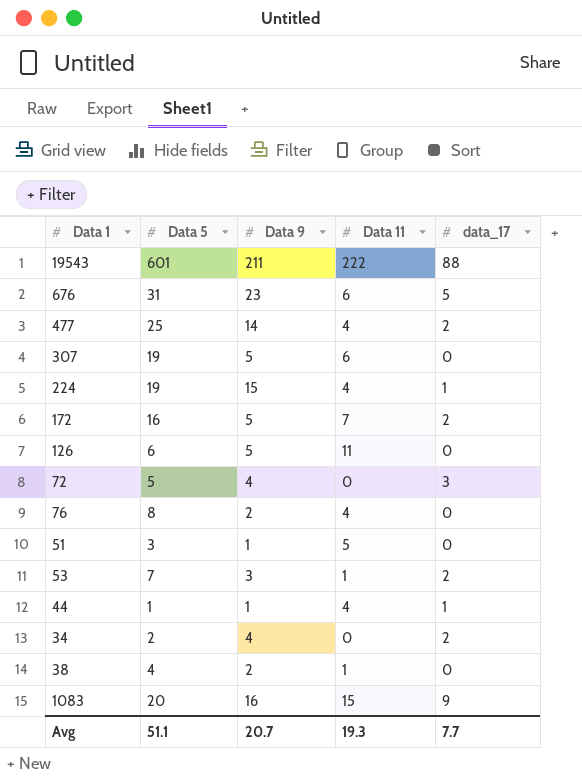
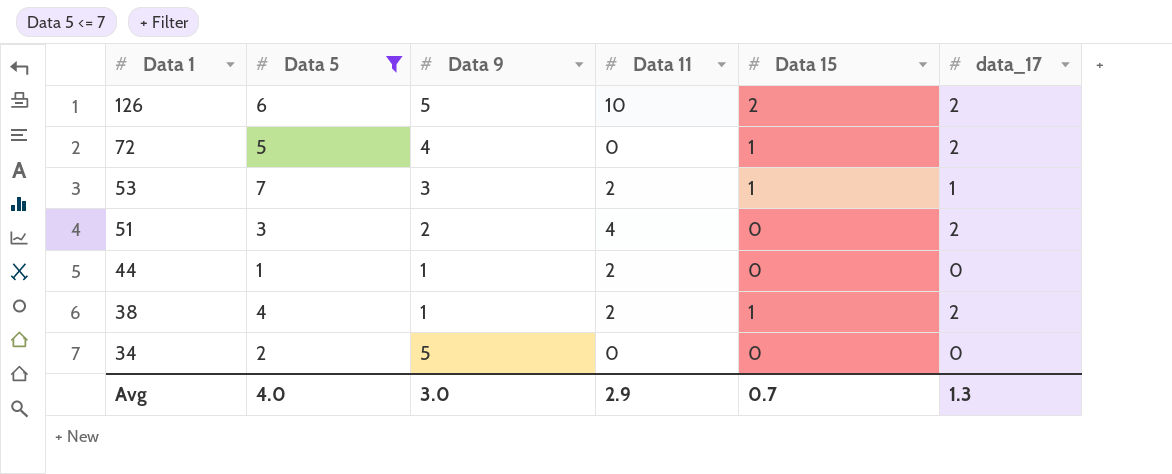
filter: none -> Data 5 <= 7
row order: none -> Data 1 descending
column Data 15 | position: none -> 5
126 | Data 11: 11 -> 10
126 | data_17: 0 -> 2
72 | data_17: 3 -> 2
53 | Data 11: 1 -> 2
53 | data_17: 2 -> 1
51 | Data 9: 1 -> 2
51 | Data 11: 5 -> 4
51 | data_17: 0 -> 2
44 | Data 11: 4 -> 2
44 | data_17: 1 -> 0
38 | Data 9: 2 -> 1
38 | Data 11: 1 -> 2
38 | data_17: 0 -> 2
34 | Data 9: 4 -> 5
34 | data_17: 2 -> 0
Avg | Data 5: 51.1 -> 4.0
Avg | Data 9: 20.7 -> 3.0
Avg | Data 11: 19.3 -> 2.9
Avg | data_17: 7.7 -> 1.3

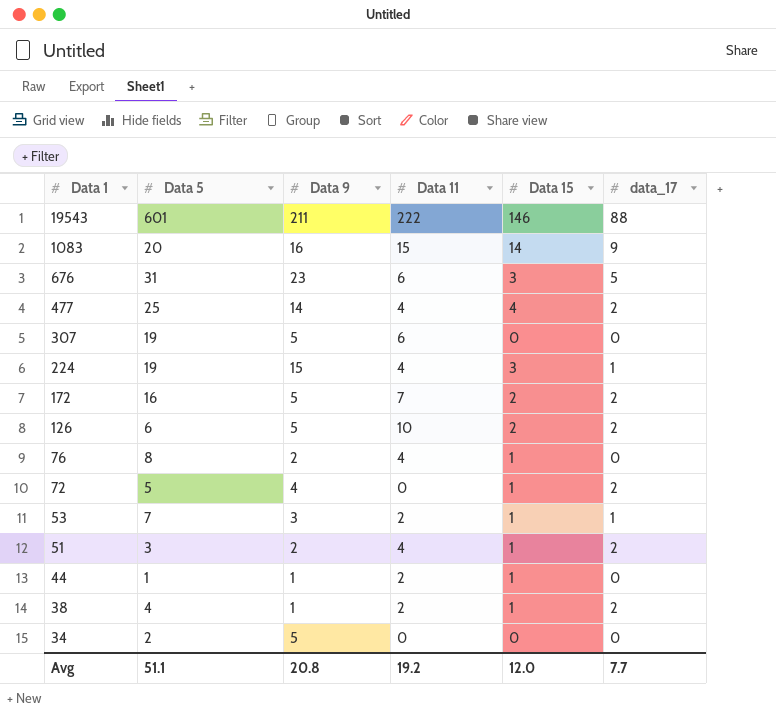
filter: Data 5 <= 7 -> none
51 | Data 15: 0 -> 1
44 | Data 15: 0 -> 1
Avg | Data 5: 4.0 -> 51.1
Avg | Data 9: 3.0 -> 20.8
Avg | Data 11: 2.9 -> 19.2
Avg | Data 15: 0.7 -> 12.0
Avg | data_17: 1.3 -> 7.7

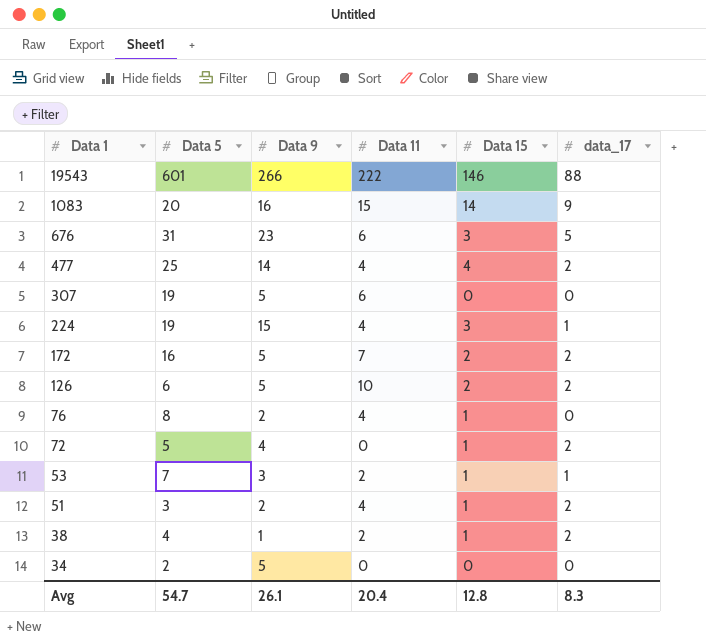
row 44: 1 | 1 | 2 | 1 | 0 -> none
19543 | Data 9: 211 -> 266
Avg | Data 5: 51.1 -> 54.7
Avg | Data 9: 20.8 -> 26.1
Avg | Data 11: 19.2 -> 20.4
Avg | Data 15: 12.0 -> 12.8
Avg | data_17: 7.7 -> 8.3

